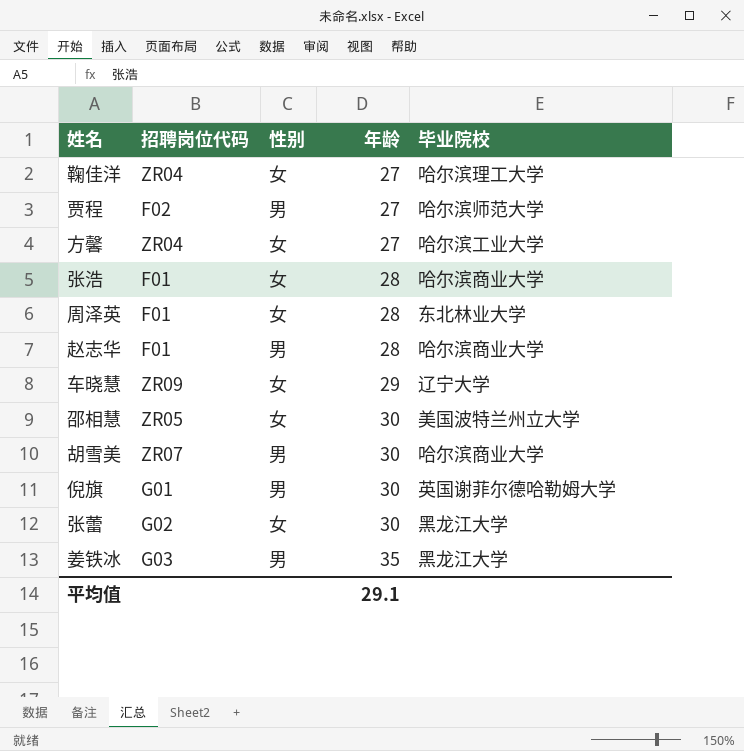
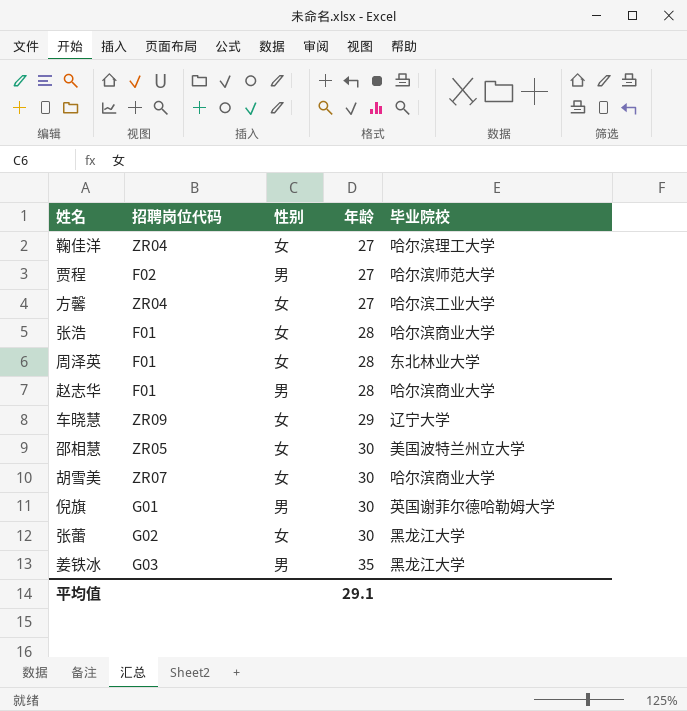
胡雪美 | 性别: 男 -> 女

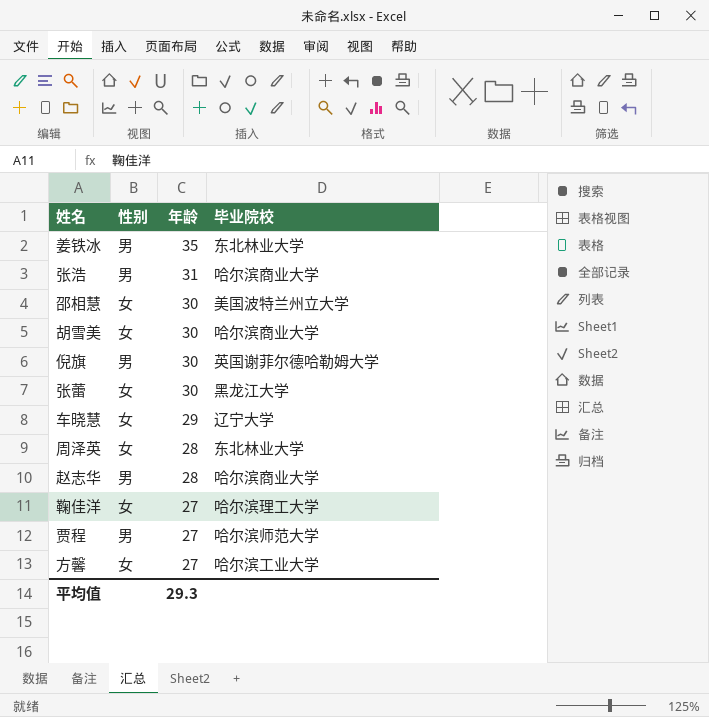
row order: 年龄 ascending -> 年龄 descending
column 招聘岗位代码 | position: 2 -> none
姜铁冰 | 毕业院校: 黑龙江大学 -> 东北林业大学
张浩 | 性别: 女 -> 男
张浩 | 年龄: 28 -> 31
平均值 | 年龄: 29.1 -> 29.3

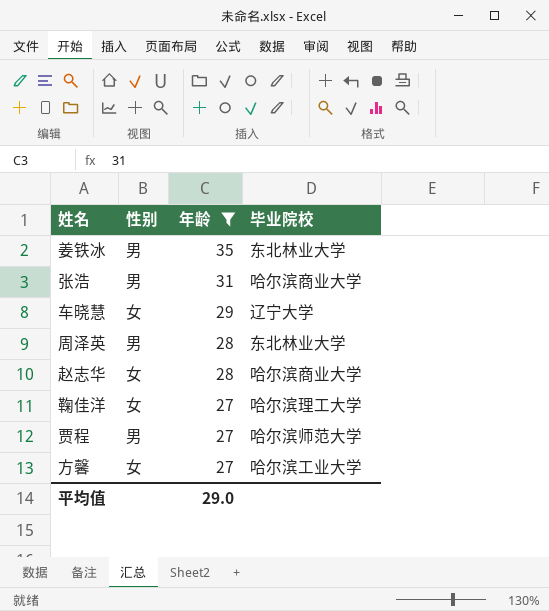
filter: none -> 年龄 != 30
周泽英 | 性别: 女 -> 男
赵志华 | 性别: 男 -> 女
平均值 | 年龄: 29.3 -> 29.0

